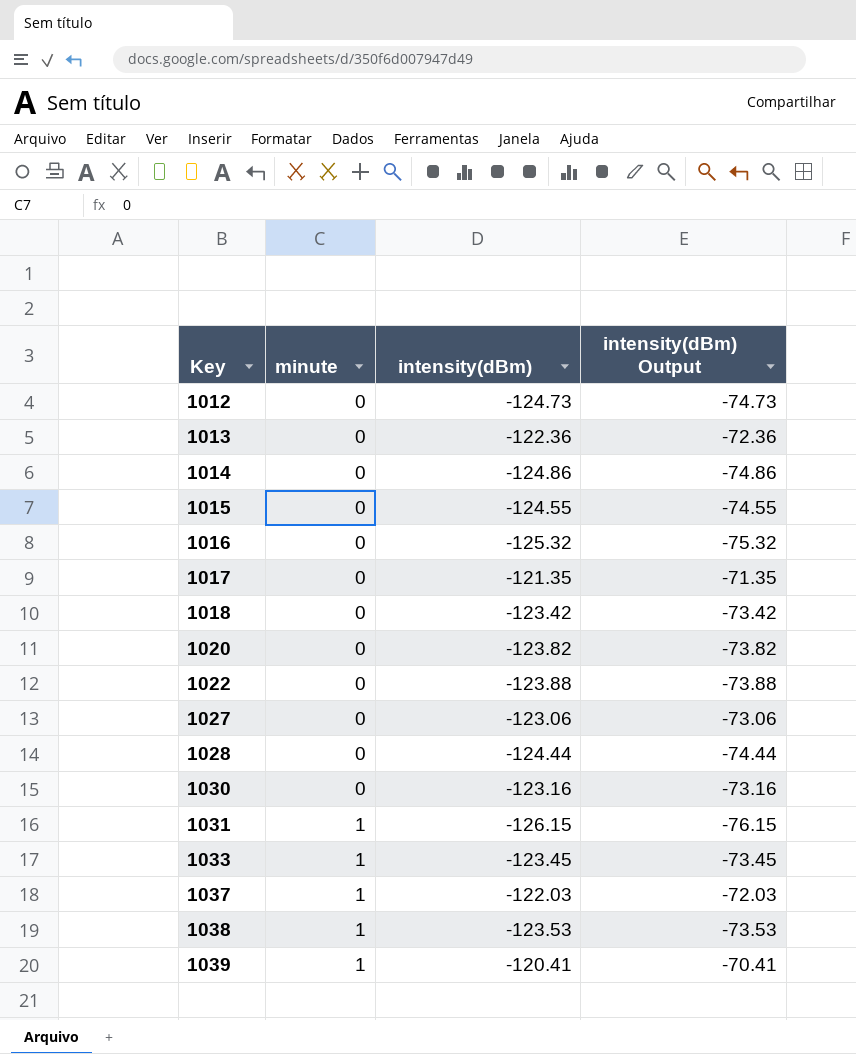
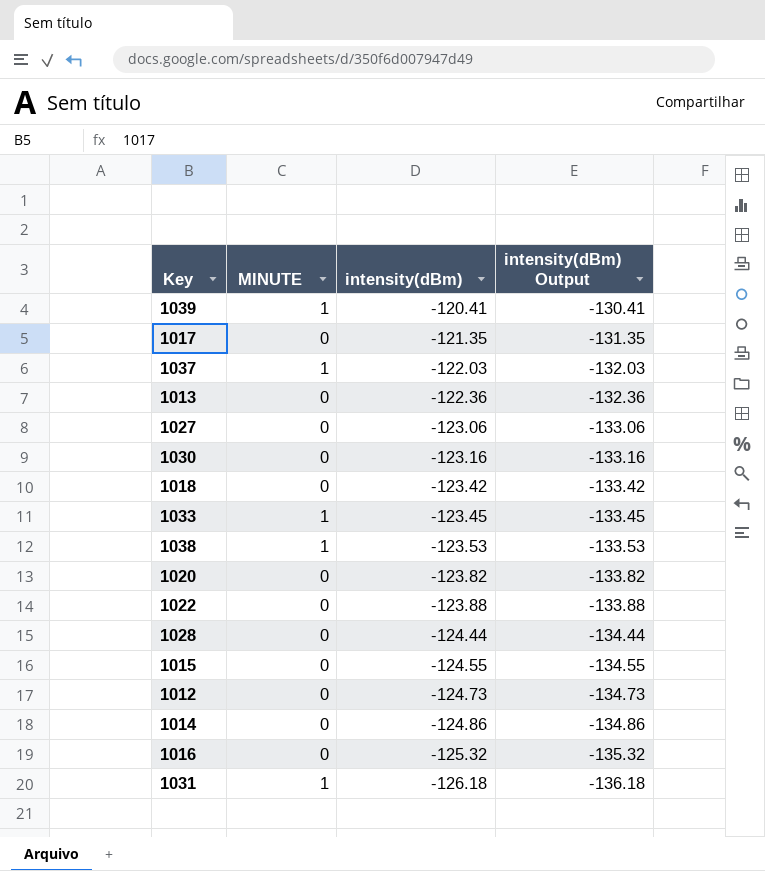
row order: Key ascending -> intensity(dBm) descending
column name: minute -> MINUTE
column intensity(dBm) Output | formula: [intensity(dBm)] + 50 -> [intensity(dBm)] - 10
1031 | intensity(dBm): -126.15 -> -126.18

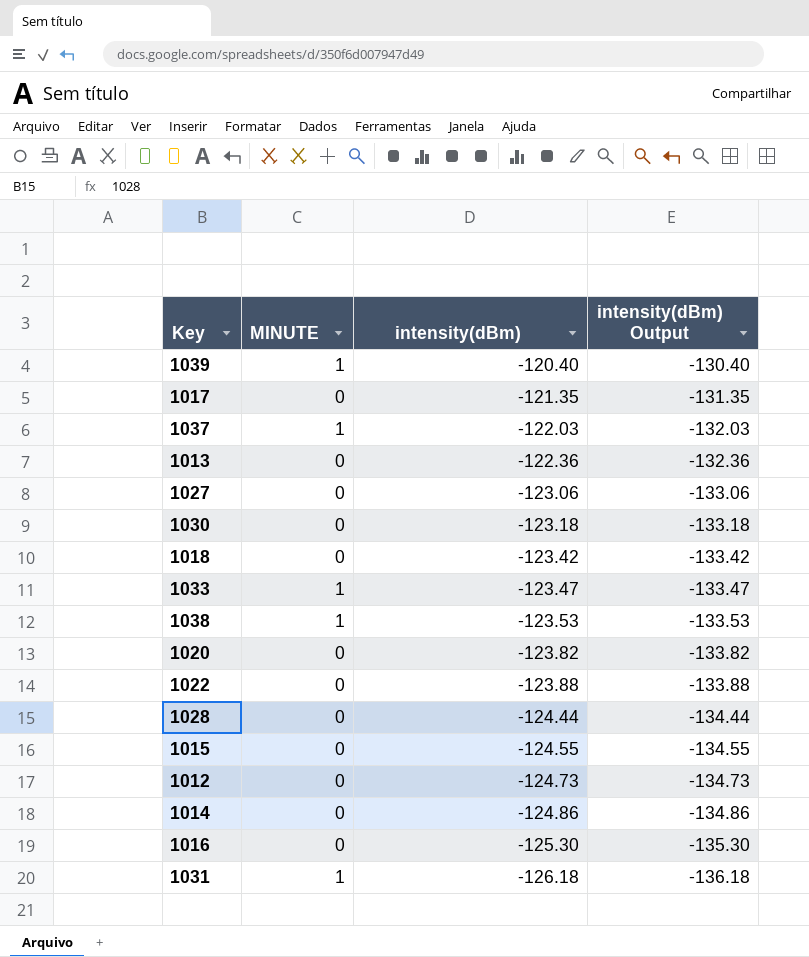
1039 | intensity(dBm): -120.41 -> -120.40
1039 | intensity(dBm) Output: -130.41 -> -130.40
1030 | intensity(dBm): -123.16 -> -123.18
1030 | intensity(dBm) Output: -133.16 -> -133.18
1033 | intensity(dBm): -123.45 -> -123.47
1033 | intensity(dBm) Output: -133.45 -> -133.47
1016 | intensity(dBm): -125.32 -> -125.30
1016 | intensity(dBm) Output: -135.32 -> -135.30

